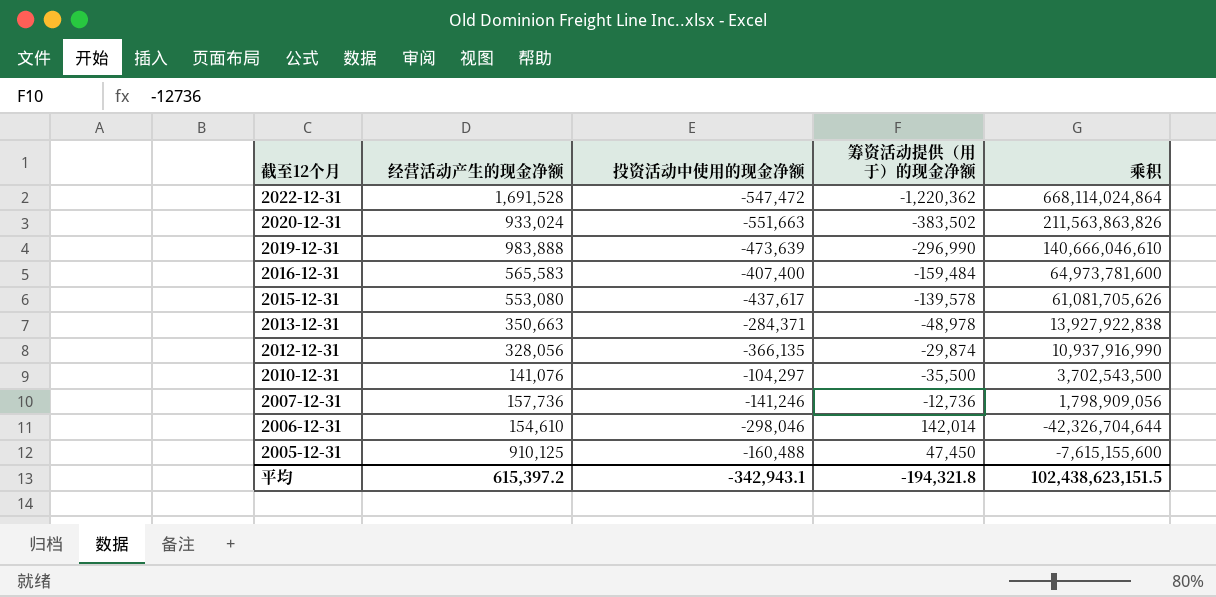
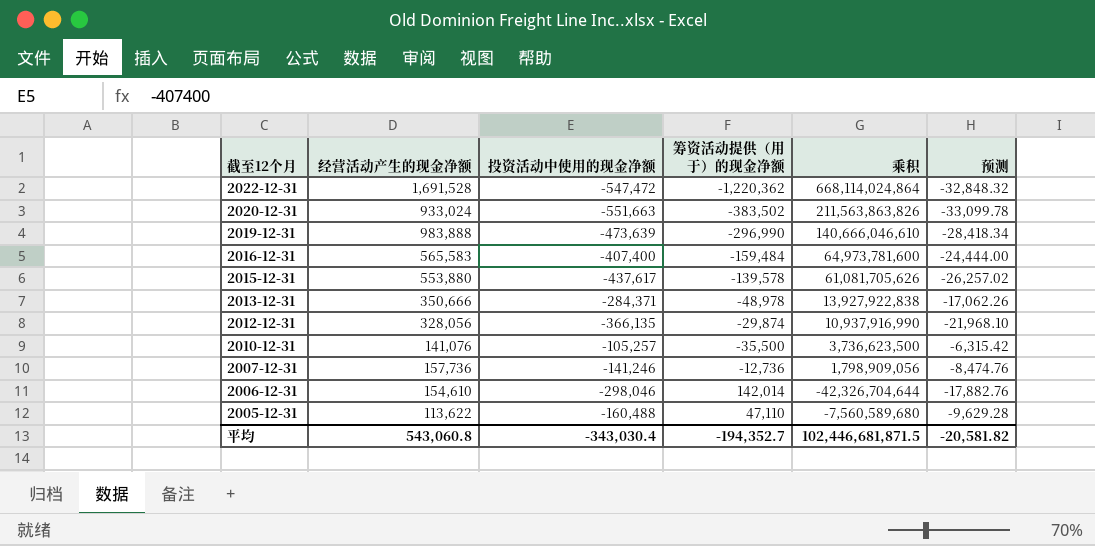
column 预测 | formula: none -> [投资活动中使用的现金净额] * 0.06
2015-12-31 | 经营活动产生的现金净额: 553,080 -> 553,880
2013-12-31 | 经营活动产生的现金净额: 350,663 -> 350,666
2010-12-31 | 投资活动中使用的现金净额: -104,297 -> -105,257
2010-12-31 | 乘积: 3,702,543,500 -> 3,736,623,500
2005-12-31 | 经营活动产生的现金净额: 910,125 -> 113,622
2005-12-31 | 筹资活动提供（用于）的现金净额: 47,450 -> 47,110
2005-12-31 | 乘积: -7,615,155,600 -> -7,560,589,680
平均 | 经营活动产生的现金净额: 615,397.2 -> 543,060.8
平均 | 投资活动中使用的现金净额: -342,943.1 -> -343,030.4
平均 | 筹资活动提供（用于）的现金净额: -194,321.8 -> -194,352.7
平均 | 乘积: 102,438,623,151.5 -> 102,446,681,871.5

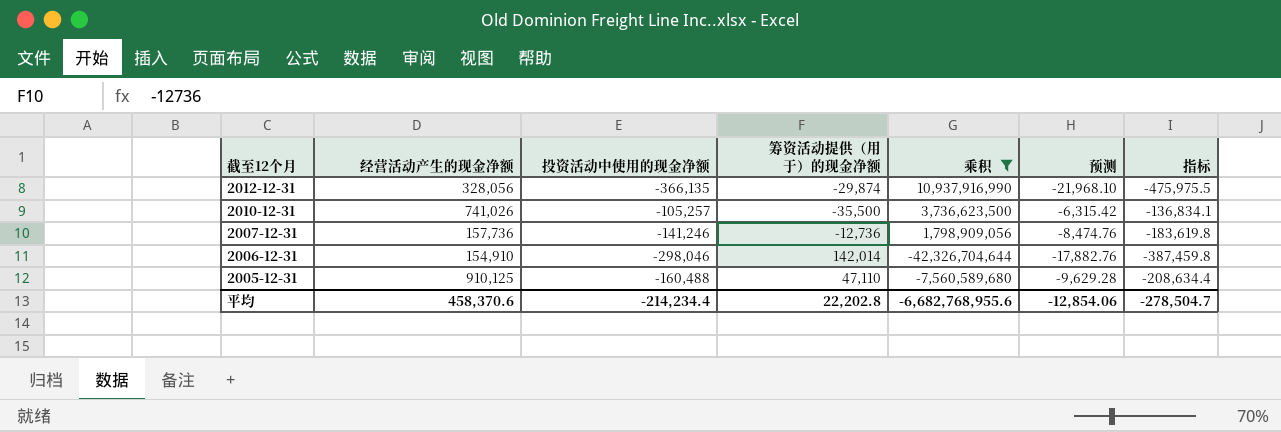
filter: none -> 乘积 <= 10,937,916,990
column 指标 | formula: none -> [投资活动中使用的现金净额] * 1.3
2010-12-31 | 经营活动产生的现金净额: 141,076 -> 741,026
2006-12-31 | 经营活动产生的现金净额: 154,610 -> 154,910
2005-12-31 | 经营活动产生的现金净额: 113,622 -> 910,125
平均 | 经营活动产生的现金净额: 543,060.8 -> 458,370.6
平均 | 投资活动中使用的现金净额: -343,030.4 -> -214,234.4
平均 | 筹资活动提供（用于）的现金净额: -194,352.7 -> 22,202.8
平均 | 乘积: 102,446,681,871.5 -> -6,682,768,955.6
平均 | 预测: -20,581.82 -> -12,854.06

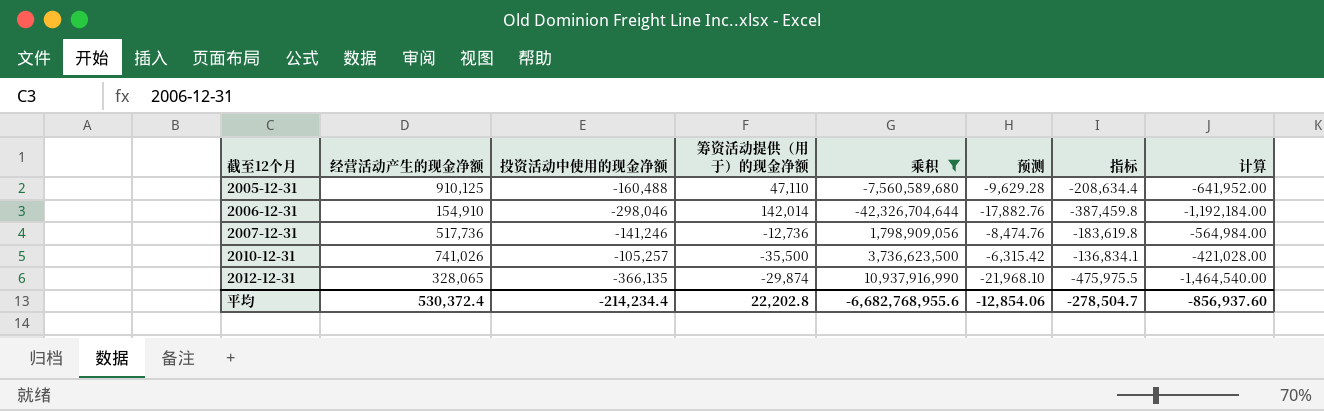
row order: 截至12个月 descending -> 截至12个月 ascending
column 计算 | formula: none -> [投资活动中使用的现金净额] * 4
2007-12-31 | 经营活动产生的现金净额: 157,736 -> 517,736
2012-12-31 | 经营活动产生的现金净额: 328,056 -> 328,065
平均 | 经营活动产生的现金净额: 458,370.6 -> 530,372.4

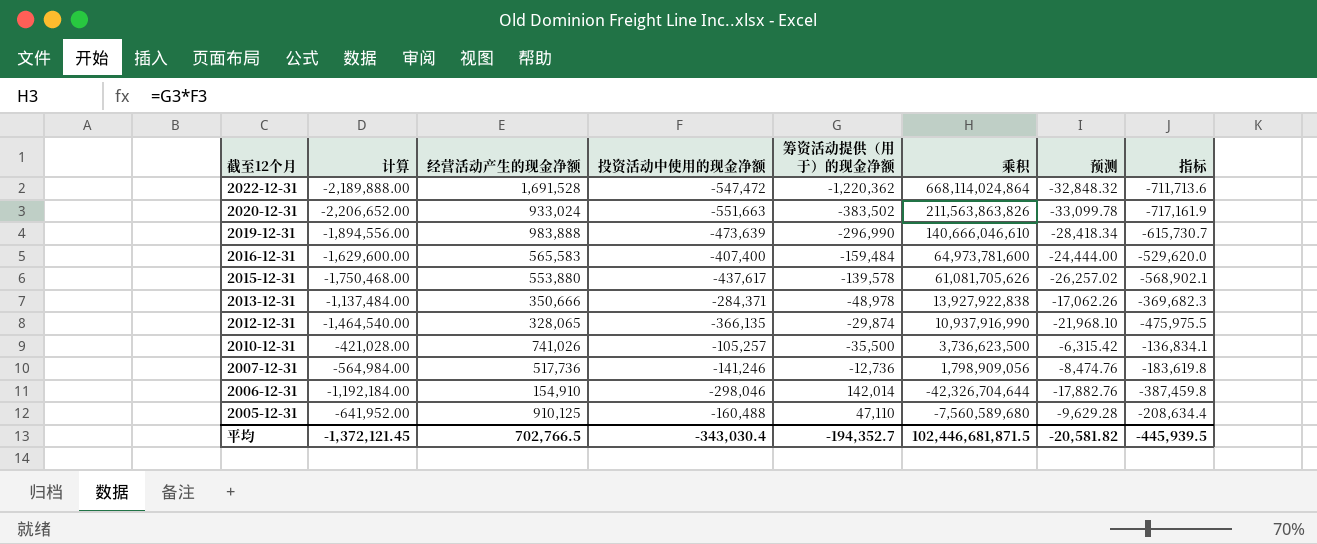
filter: 乘积 <= 10,937,916,990 -> none
row order: 截至12个月 ascending -> 截至12个月 descending
column 计算 | position: 8 -> 2
平均 | 计算: -856,937.60 -> -1,372,121.45
平均 | 经营活动产生的现金净额: 530,372.4 -> 702,766.5
平均 | 投资活动中使用的现金净额: -214,234.4 -> -343,030.4
平均 | 筹资活动提供（用于）的现金净额: 22,202.8 -> -194,352.7
平均 | 乘积: -6,682,768,955.6 -> 102,446,681,871.5
平均 | 预测: -12,854.06 -> -20,581.82
平均 | 指标: -278,504.7 -> -445,939.5

